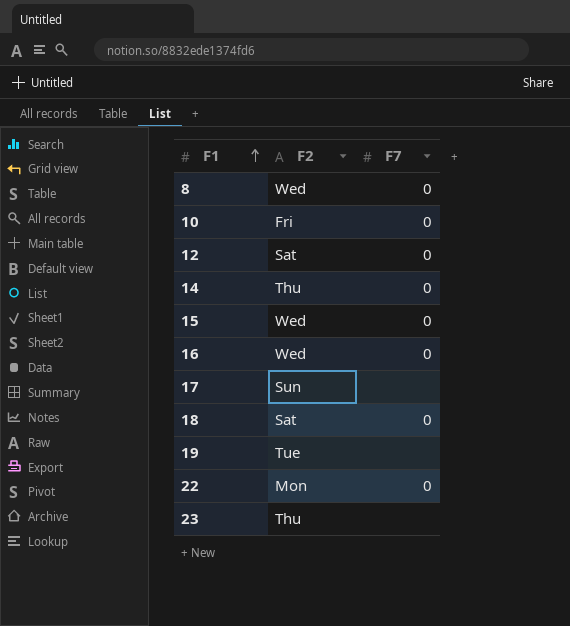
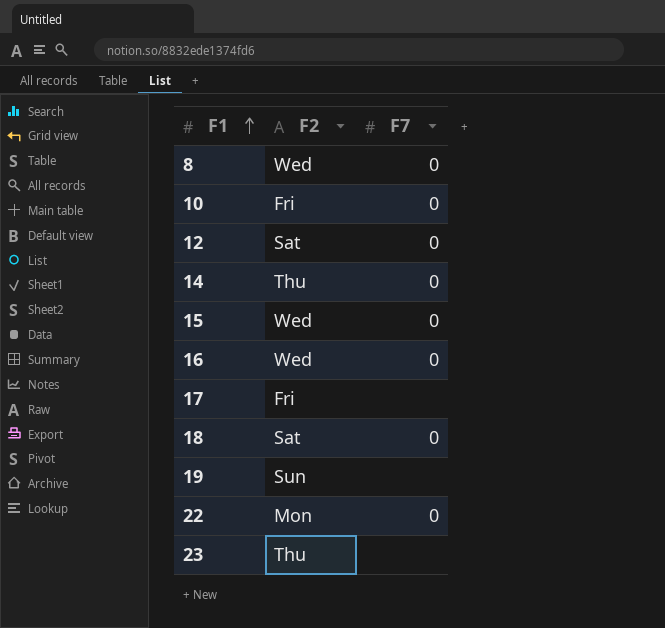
17 | F2: Sun -> Fri
19 | F2: Tue -> Sun

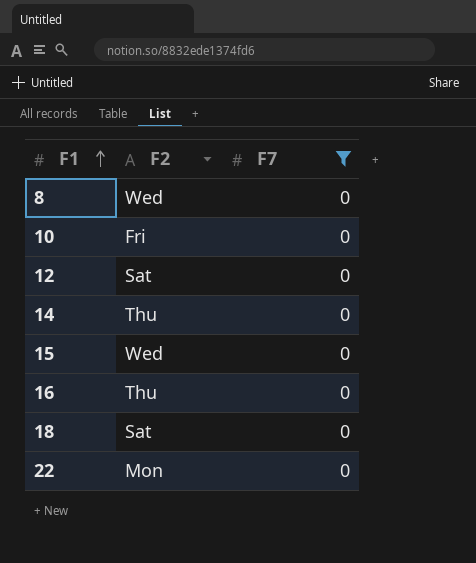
filter: none -> F7 = 0
16 | F2: Wed -> Thu

